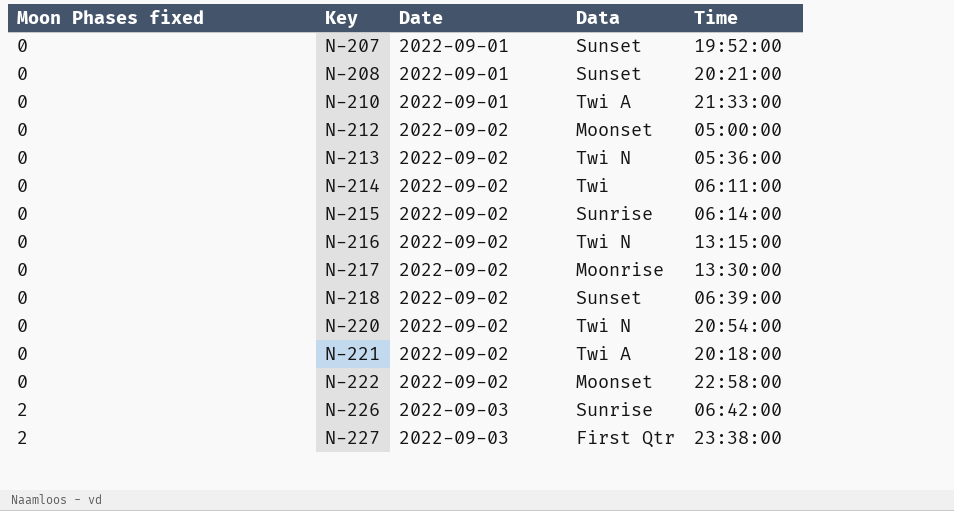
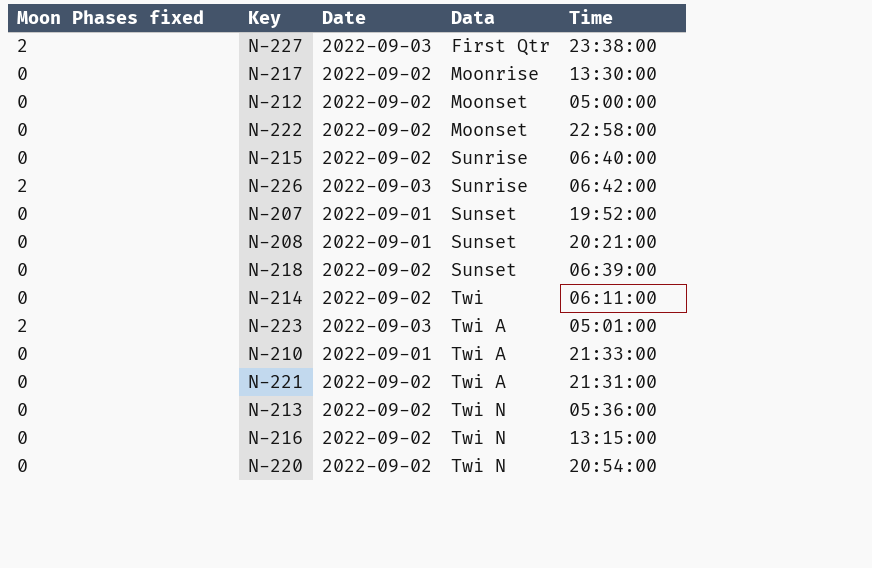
row order: Moon Phases fixed ascending -> Data ascending
N-215 | Time: 06:14:00 -> 06:40:00
row N-223: none -> 2 | 2022-09-03 | Twi A | 05:01:00
N-221 | Time: 20:18:00 -> 21:31:00

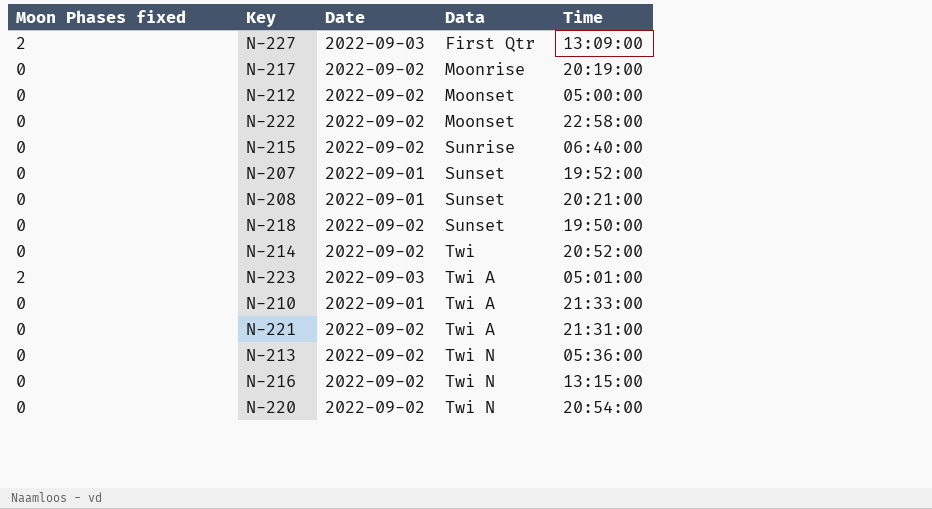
row N-226: 2 | 2022-09-03 | Sunrise | 06:42:00 -> none
N-227 | Time: 23:38:00 -> 13:09:00
N-217 | Time: 13:30:00 -> 20:19:00
N-218 | Time: 06:39:00 -> 19:50:00
N-214 | Time: 06:11:00 -> 20:52:00

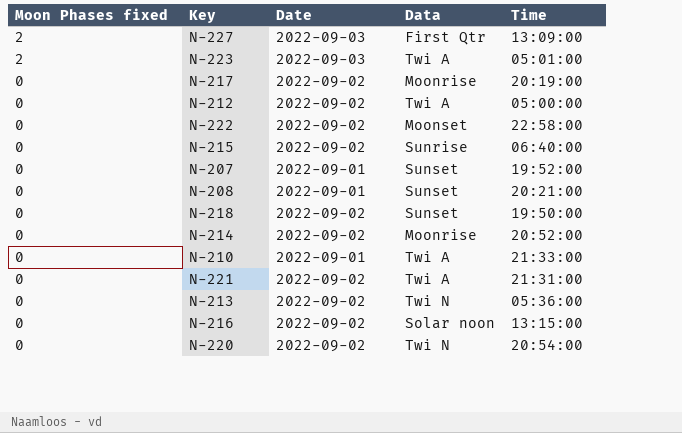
row order: Data ascending -> Moon Phases fixed descending
N-212 | Data: Moonset -> Twi A
N-214 | Data: Twi -> Moonrise
N-216 | Data: Twi N -> Solar noon

